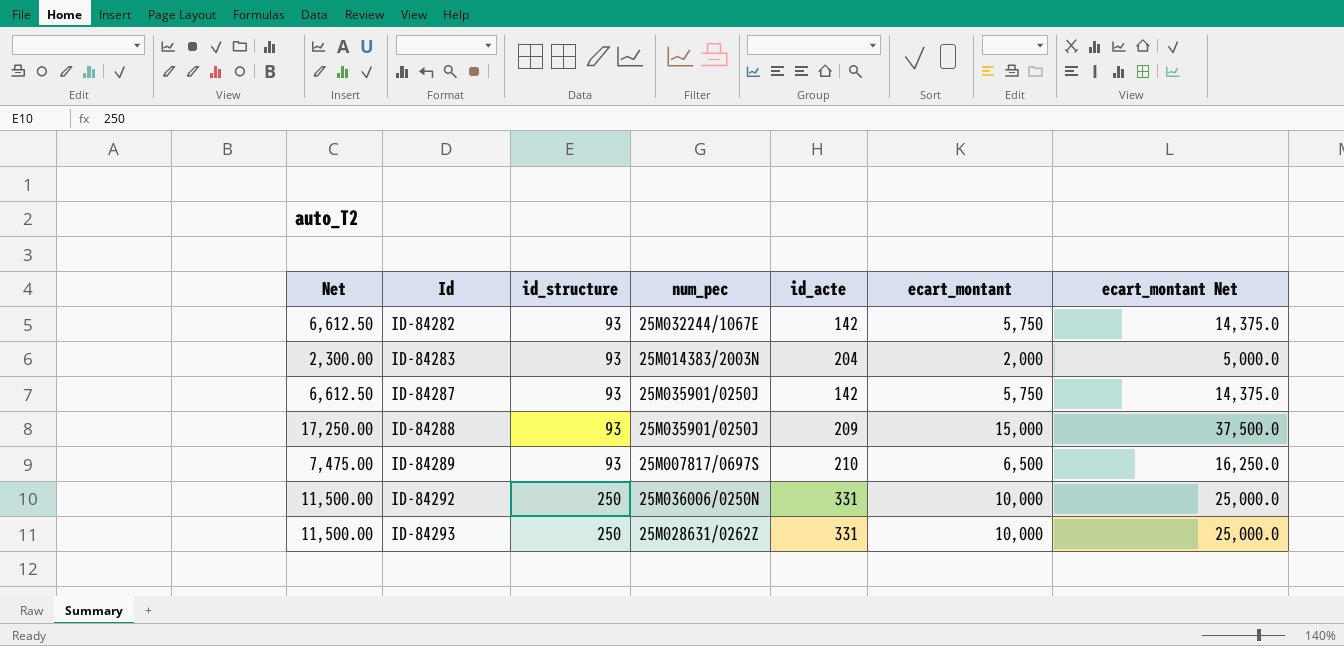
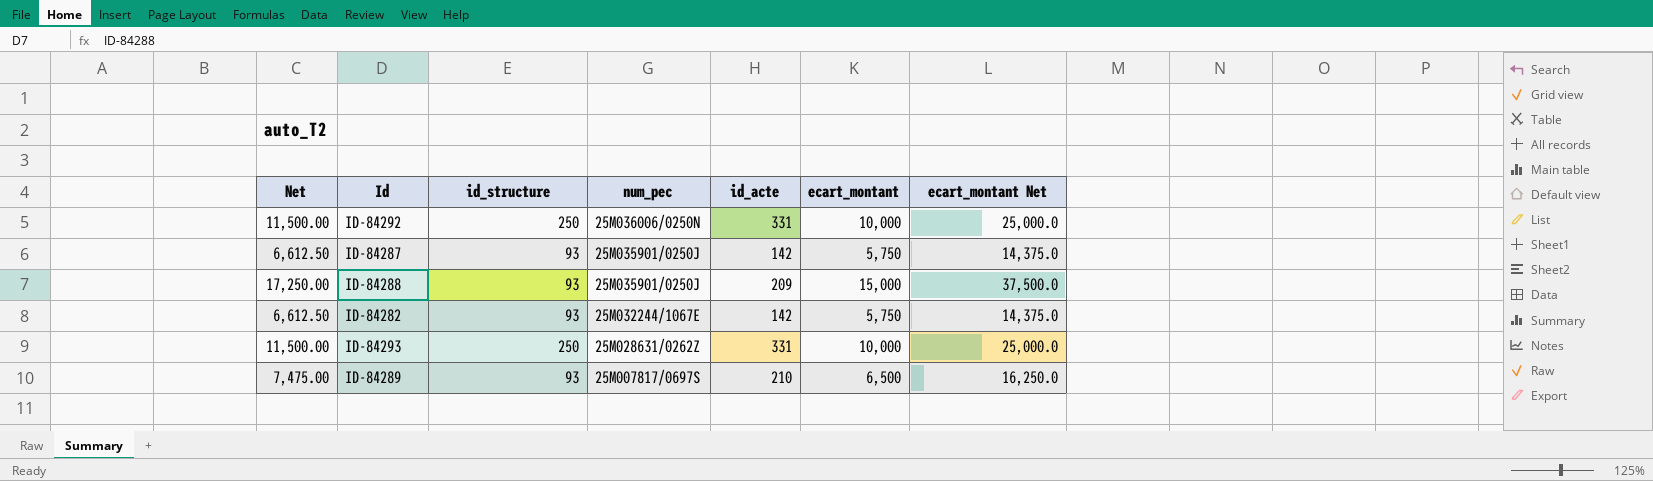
row order: Id ascending -> num_pec descending
row ID-84283: 2,300.00 | 93 | 25M014383/2003N | 204 | 2,000 | 5,000.0 -> none

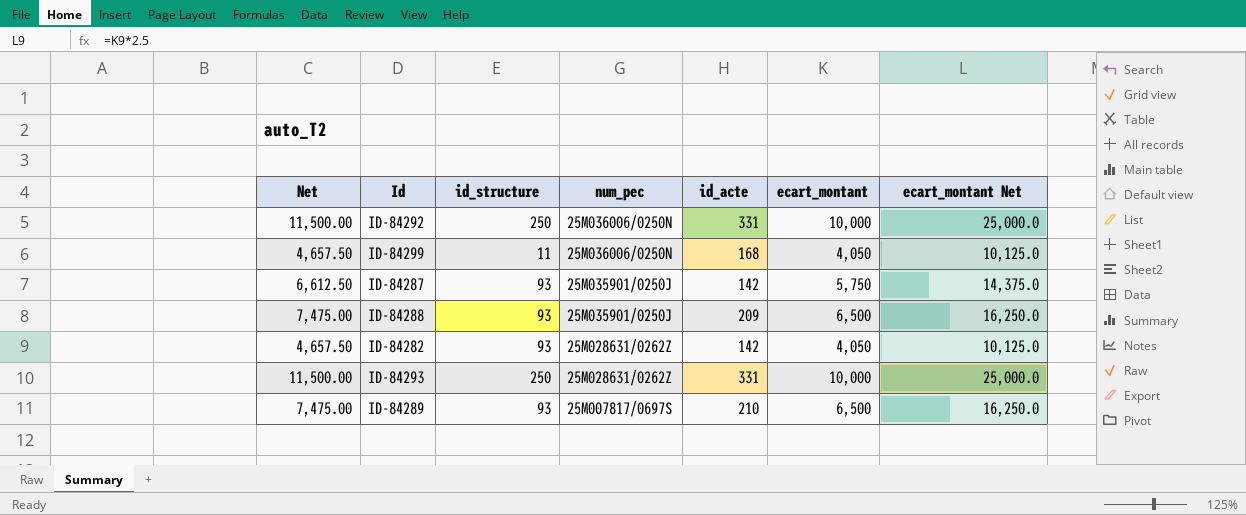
row ID-84299: none -> 4,657.50 | 11 | 25M036006/0250N | 168 | 4,050 | 10,125.0
ID-84288 | Net: 17,250.00 -> 7,475.00
ID-84288 | ecart_montant: 15,000 -> 6,500
ID-84288 | ecart_montant Net: 37,500.0 -> 16,250.0
ID-84282 | Net: 6,612.50 -> 4,657.50
ID-84282 | num_pec: 25M032244/1067E -> 25M028631/0262Z
ID-84282 | ecart_montant: 5,750 -> 4,050
ID-84282 | ecart_montant Net: 14,375.0 -> 10,125.0

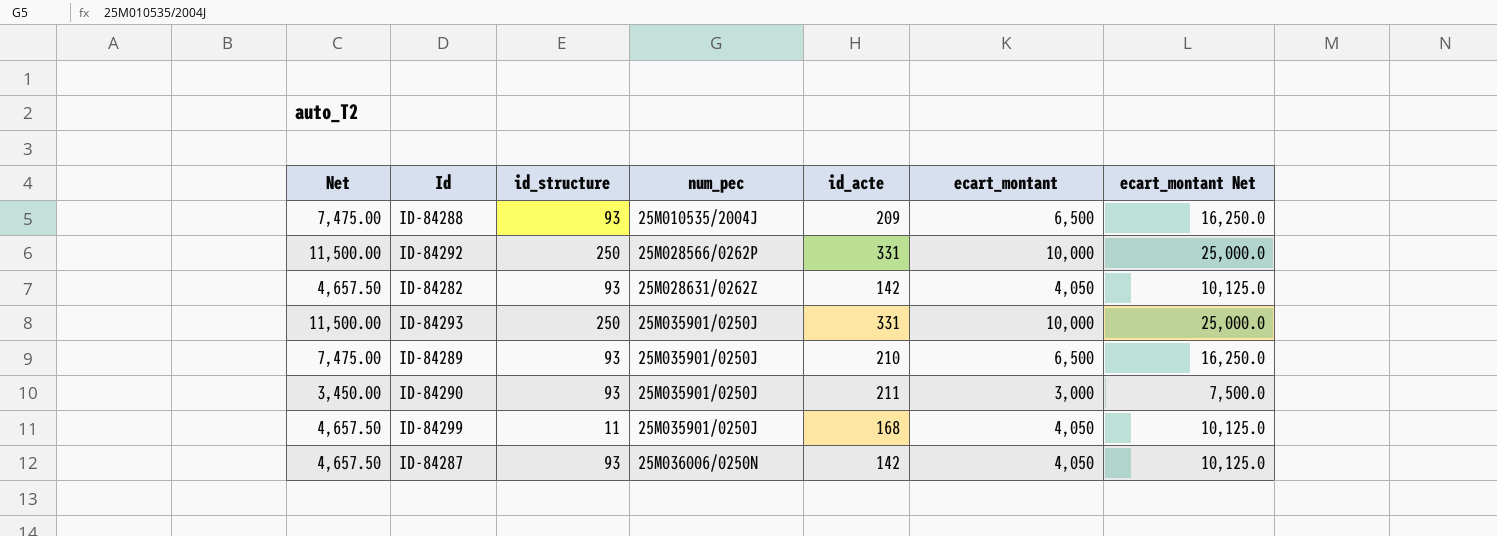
row order: num_pec descending -> num_pec ascending
ID-84288 | num_pec: 25M035901/0250J -> 25M010535/2004J
ID-84292 | num_pec: 25M036006/0250N -> 25M028566/0262P
ID-84293 | num_pec: 25M028631/0262Z -> 25M035901/0250J
ID-84289 | num_pec: 25M007817/0697S -> 25M035901/0250J
row ID-84290: none -> 3,450.00 | 93 | 25M035901/0250J | 211 | 3,000 | 7,500.0
ID-84299 | num_pec: 25M036006/0250N -> 25M035901/0250J
ID-84287 | Net: 6,612.50 -> 4,657.50
ID-84287 | num_pec: 25M035901/0250J -> 25M036006/0250N
ID-84287 | ecart_montant: 5,750 -> 4,050
ID-84287 | ecart_montant Net: 14,375.0 -> 10,125.0

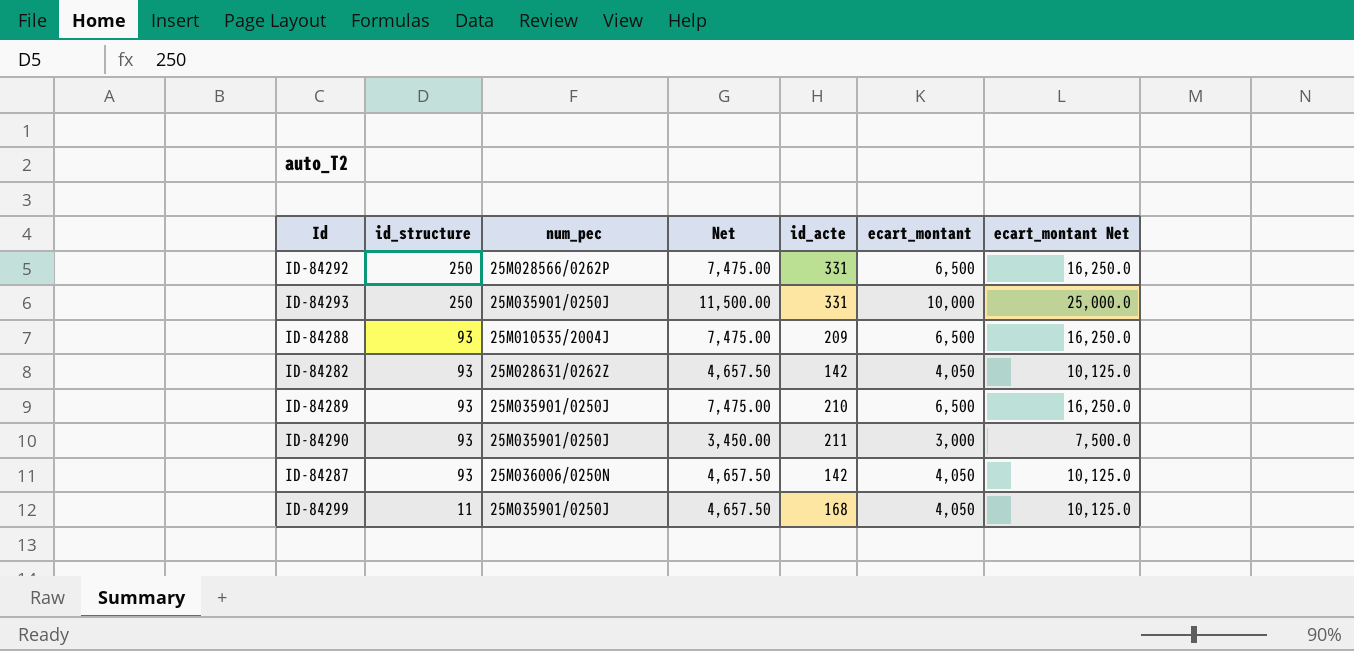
row order: num_pec ascending -> id_structure descending
column Net | position: 1 -> 4
ID-84292 | Net: 11,500.00 -> 7,475.00
ID-84292 | ecart_montant: 10,000 -> 6,500
ID-84292 | ecart_montant Net: 25,000.0 -> 16,250.0

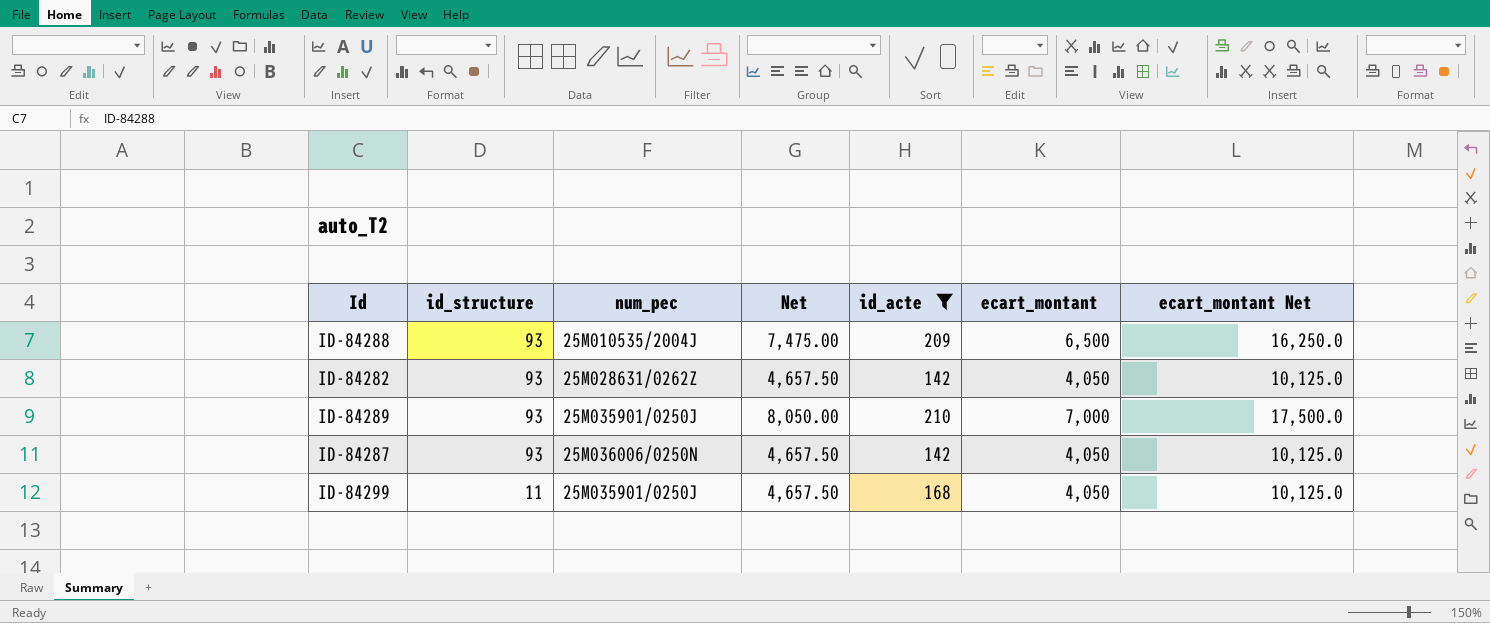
filter: none -> id_acte <= 210
ID-84289 | Net: 7,475.00 -> 8,050.00
ID-84289 | ecart_montant: 6,500 -> 7,000
ID-84289 | ecart_montant Net: 16,250.0 -> 17,500.0

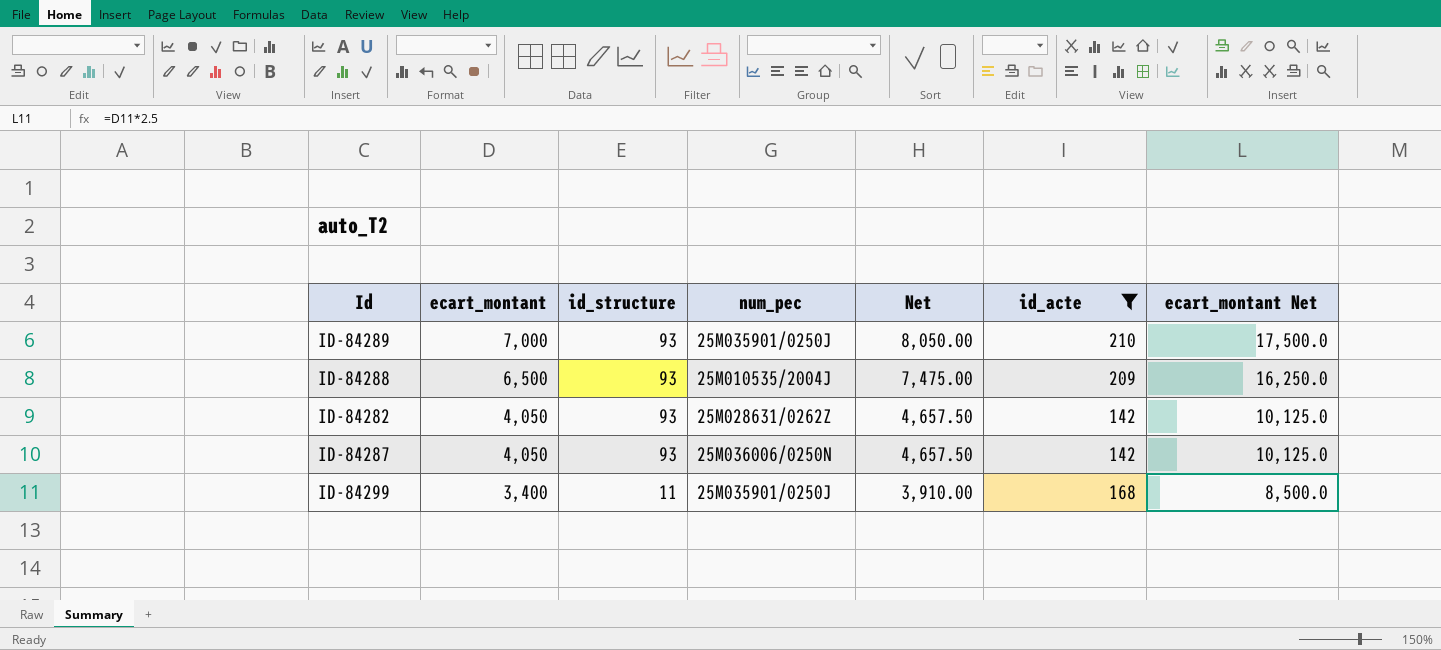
row order: id_structure descending -> ecart_montant descending
column ecart_montant | position: 6 -> 2
ID-84299 | ecart_montant: 4,050 -> 3,400
ID-84299 | Net: 4,657.50 -> 3,910.00
ID-84299 | ecart_montant Net: 10,125.0 -> 8,500.0

